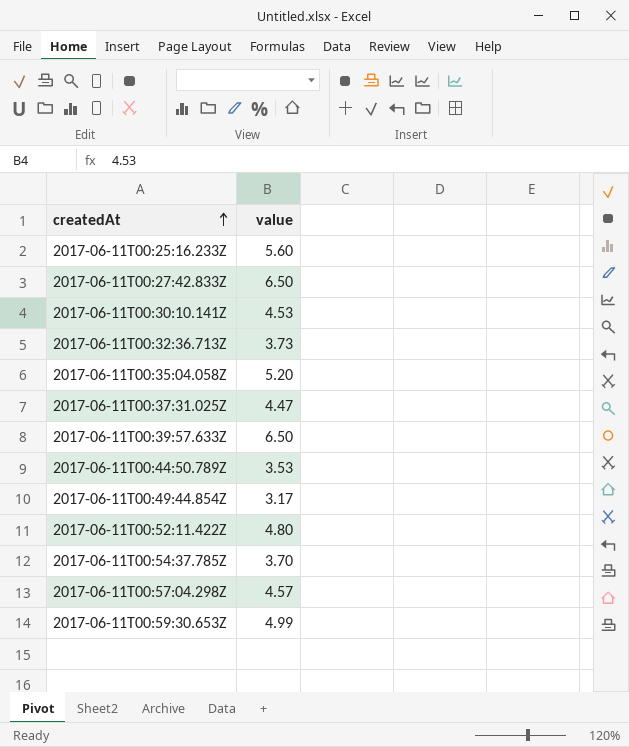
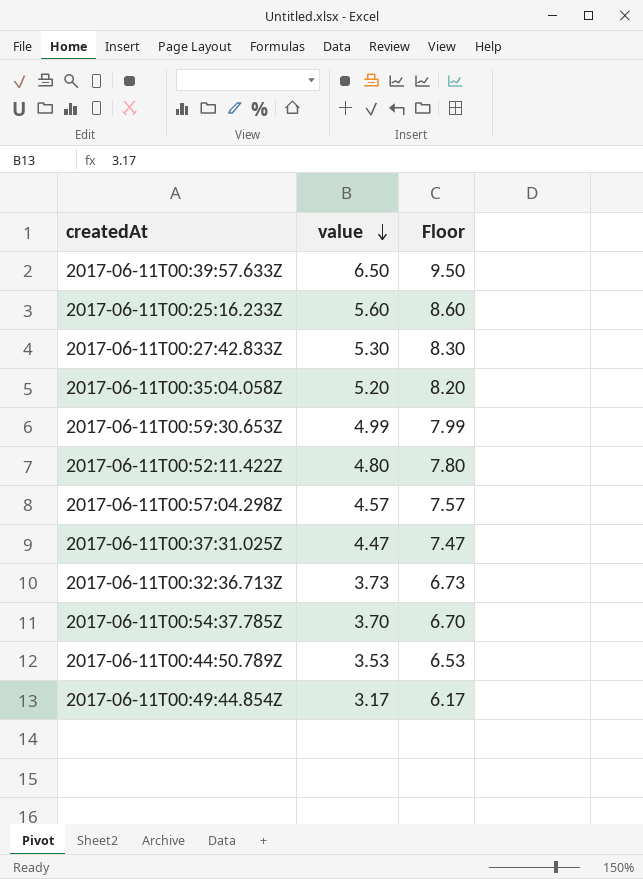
row order: createdAt ascending -> value descending
column Floor | formula: none -> [value] + 3
row 2017-06-11T00:30:10.141Z: 4.53 -> none
2017-06-11T00:27:42.833Z | value: 6.50 -> 5.30

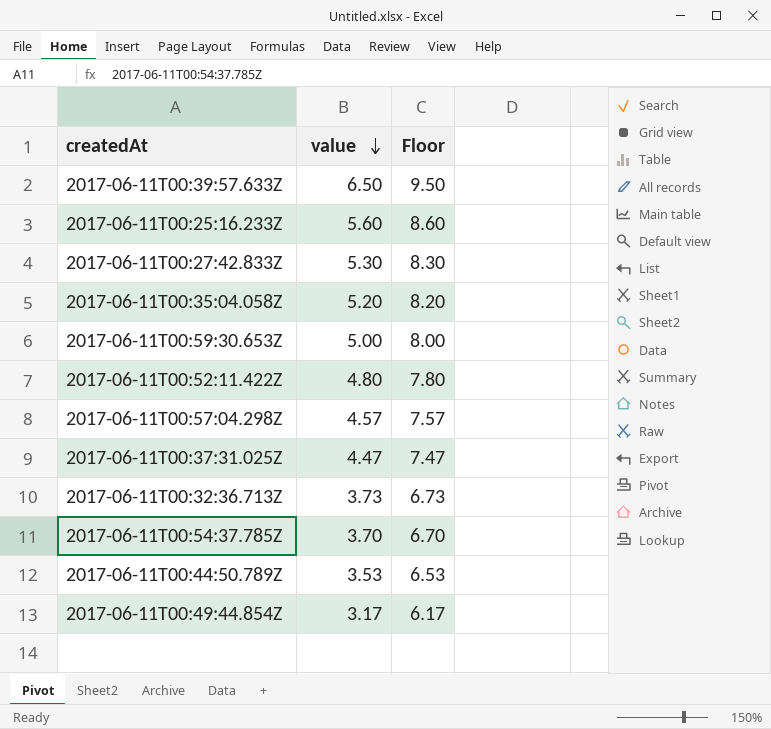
2017-06-11T00:59:30.653Z | value: 4.99 -> 5.00
2017-06-11T00:59:30.653Z | Floor: 7.99 -> 8.00

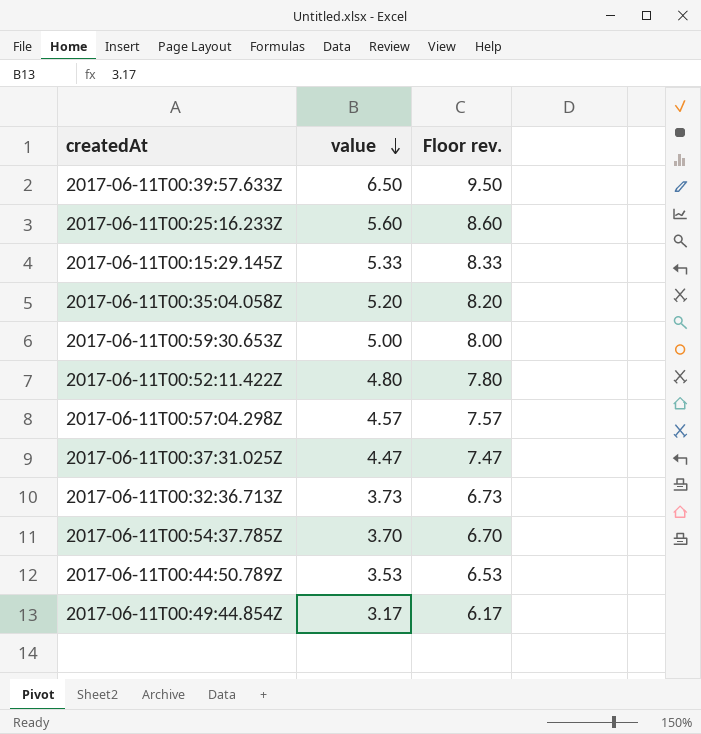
column name: Floor -> Floor rev.
row 2017-06-11T00:27:42.833Z: 5.30 | 8.30 -> none
row 2017-06-11T00:15:29.145Z: none -> 5.33 | 8.33

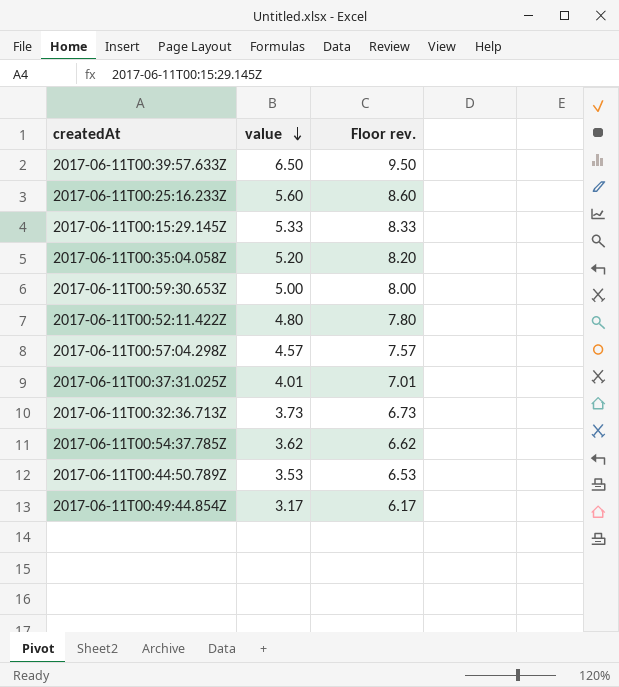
2017-06-11T00:37:31.025Z | value: 4.47 -> 4.01
2017-06-11T00:37:31.025Z | Floor rev.: 7.47 -> 7.01
2017-06-11T00:54:37.785Z | value: 3.70 -> 3.62
2017-06-11T00:54:37.785Z | Floor rev.: 6.70 -> 6.62

